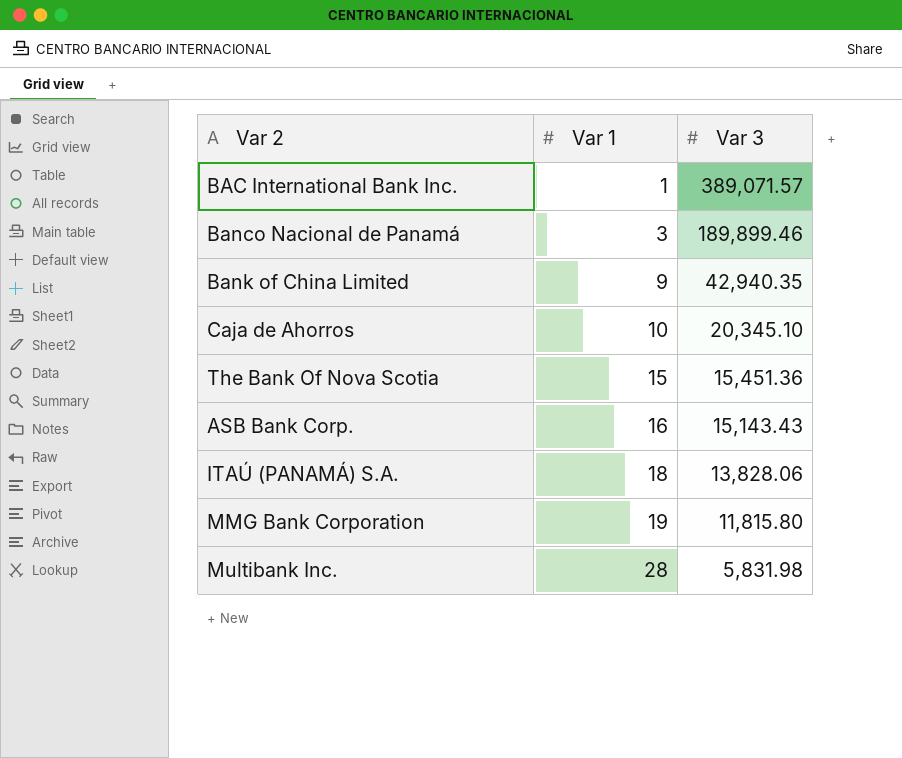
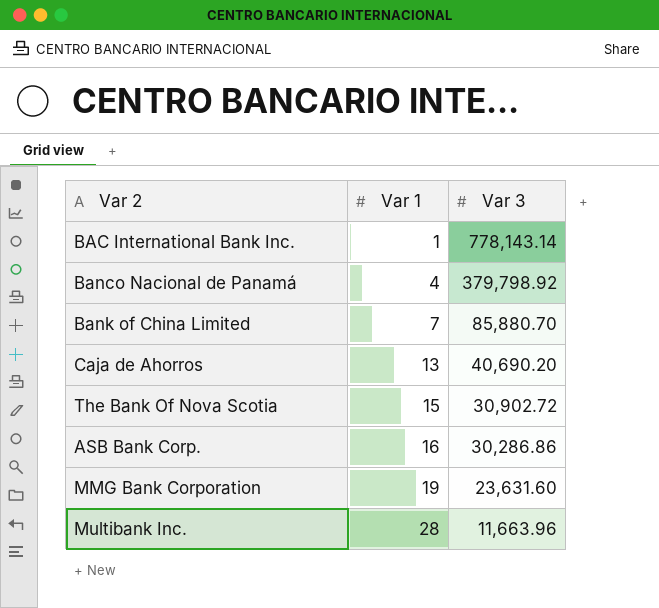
row ITAÚ (PANAMÁ) S.A.: 18 | 13,828.06 -> none
BAC International Bank Inc. | Var 3: 389,071.57 -> 778,143.14
Banco Nacional de Panamá | Var 1: 3 -> 4
Banco Nacional de Panamá | Var 3: 189,899.46 -> 379,798.92
Bank of China Limited | Var 1: 9 -> 7
Bank of China Limited | Var 3: 42,940.35 -> 85,880.70
Caja de Ahorros | Var 1: 10 -> 13
Caja de Ahorros | Var 3: 20,345.10 -> 40,690.20
The Bank Of Nova Scotia | Var 3: 15,451.36 -> 30,902.72
ASB Bank Corp. | Var 3: 15,143.43 -> 30,286.86
MMG Bank Corporation | Var 3: 11,815.80 -> 23,631.60
Multibank Inc. | Var 3: 5,831.98 -> 11,663.96

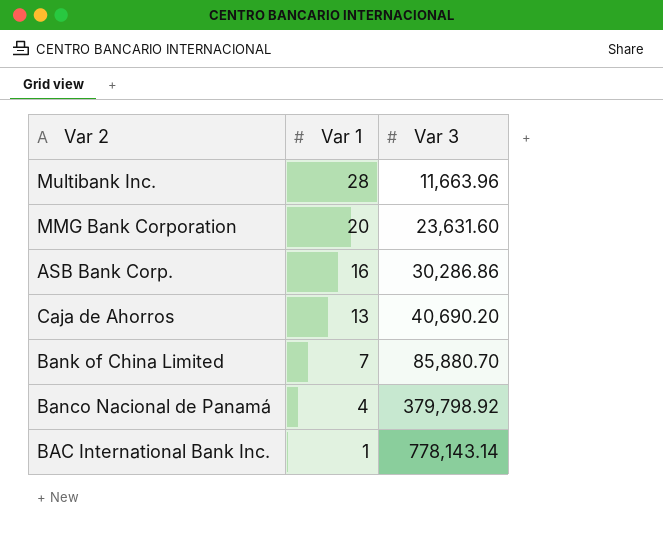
row order: Var 1 ascending -> Var 1 descending
row The Bank Of Nova Scotia: 15 | 30,902.72 -> none
MMG Bank Corporation | Var 1: 19 -> 20

